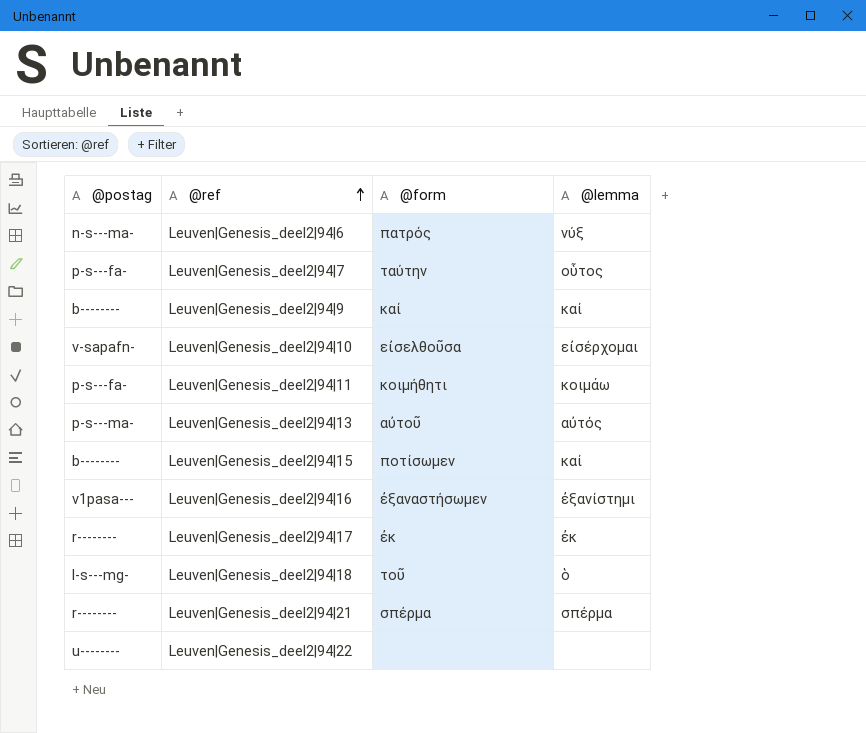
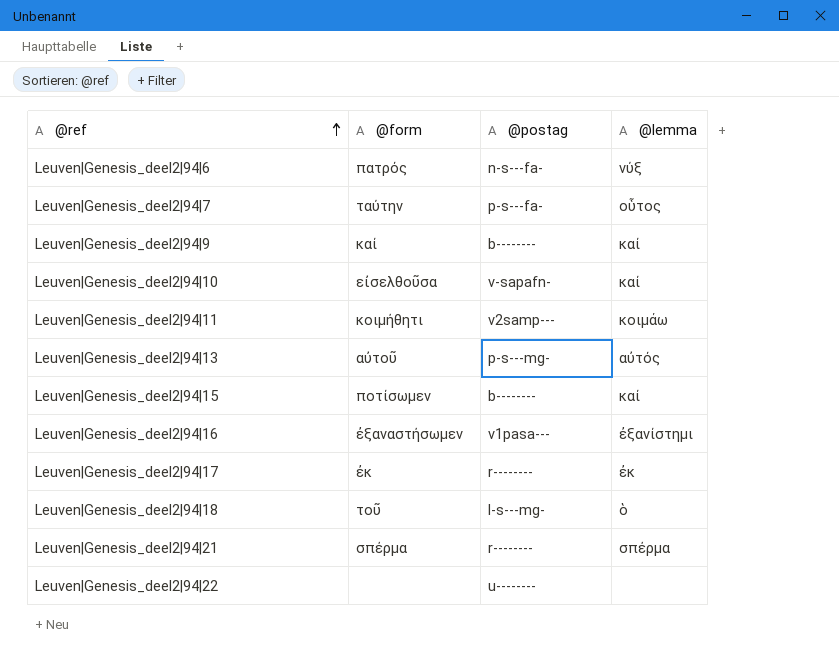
column @postag | position: 1 -> 3
Leuven|Genesis_deel2|94|6 | @postag: n-s---ma- -> n-s---fa-
Leuven|Genesis_deel2|94|10 | @lemma: εἰσέρχομαι -> καί
Leuven|Genesis_deel2|94|11 | @postag: p-s---fa- -> v2samp---
Leuven|Genesis_deel2|94|13 | @postag: p-s---ma- -> p-s---mg-

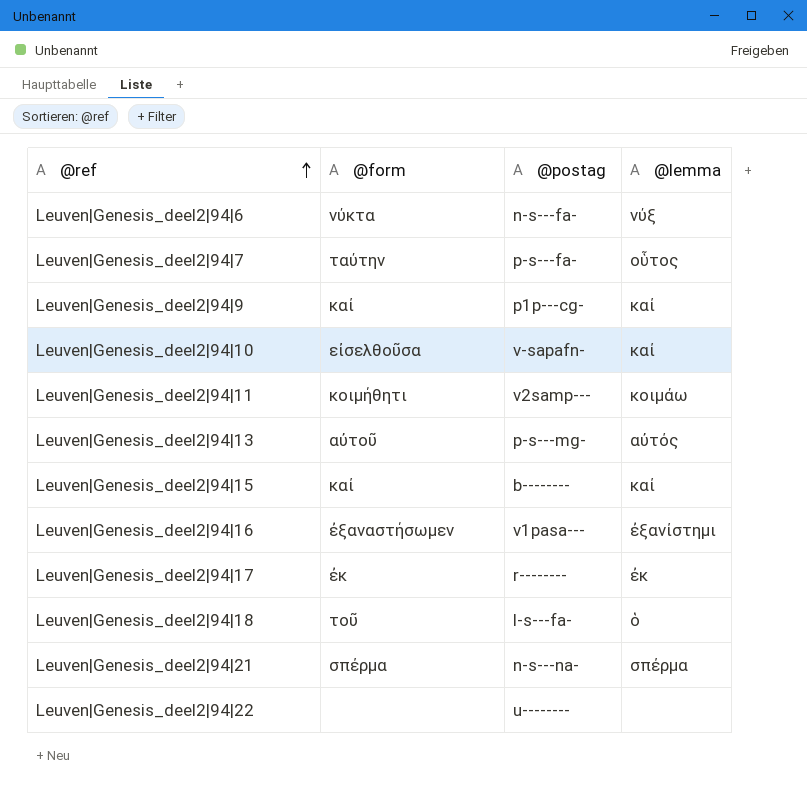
Leuven|Genesis_deel2|94|6 | @form: πατρός -> νύκτα
Leuven|Genesis_deel2|94|9 | @postag: b-------- -> p1p---cg-
Leuven|Genesis_deel2|94|15 | @form: ποτίσωμεν -> καί
Leuven|Genesis_deel2|94|18 | @postag: l-s---mg- -> l-s---fa-
Leuven|Genesis_deel2|94|21 | @postag: r-------- -> n-s---na-

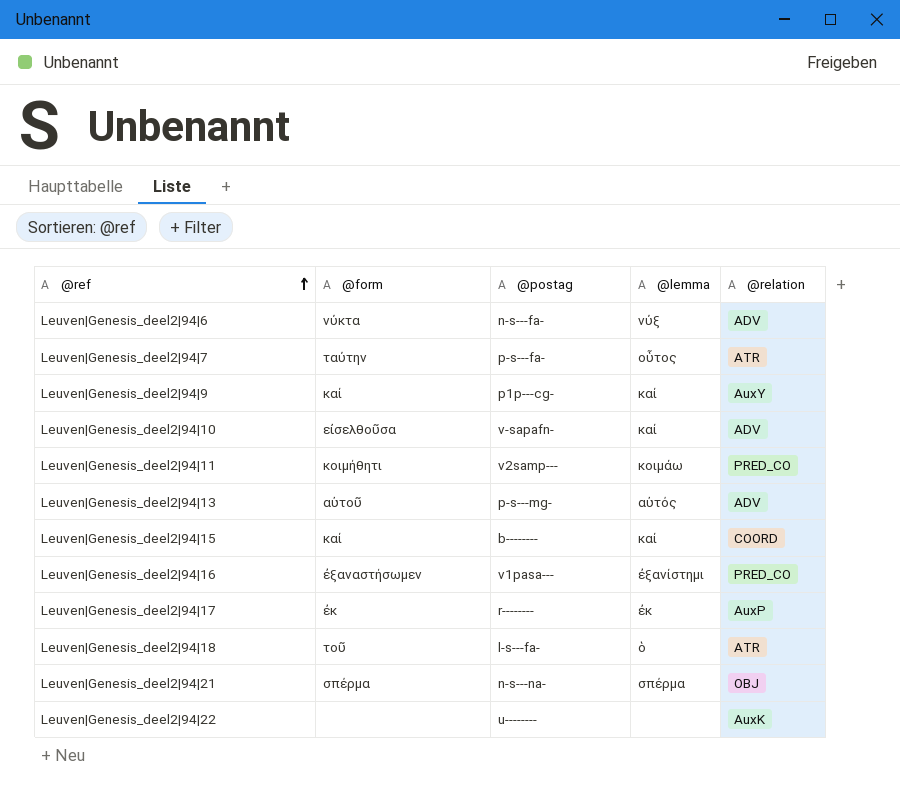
column @relation | position: none -> 5

